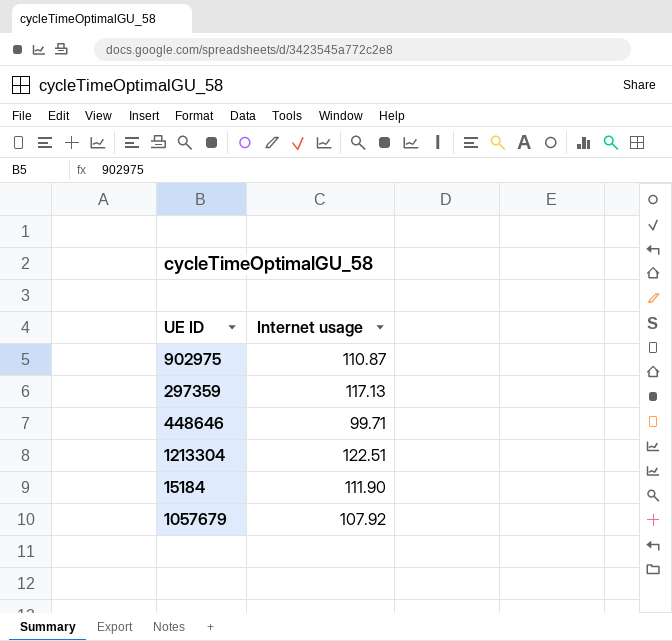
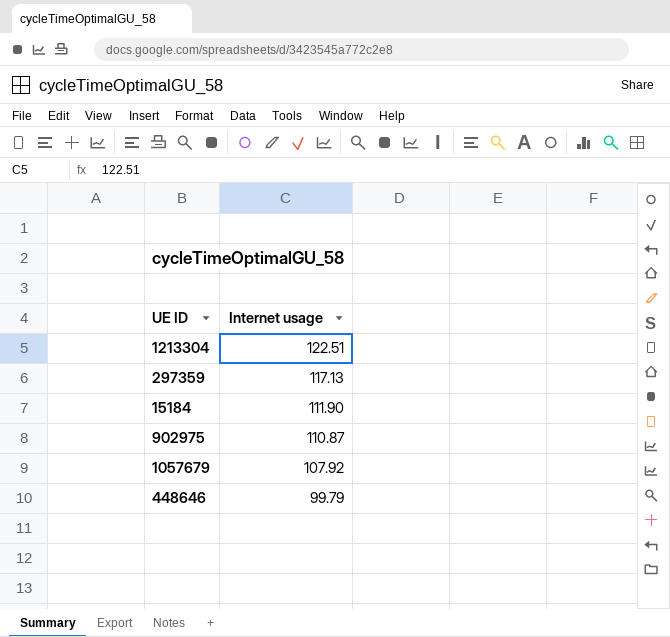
row order: none -> Internet usage descending
448646 | Internet usage: 99.71 -> 99.79

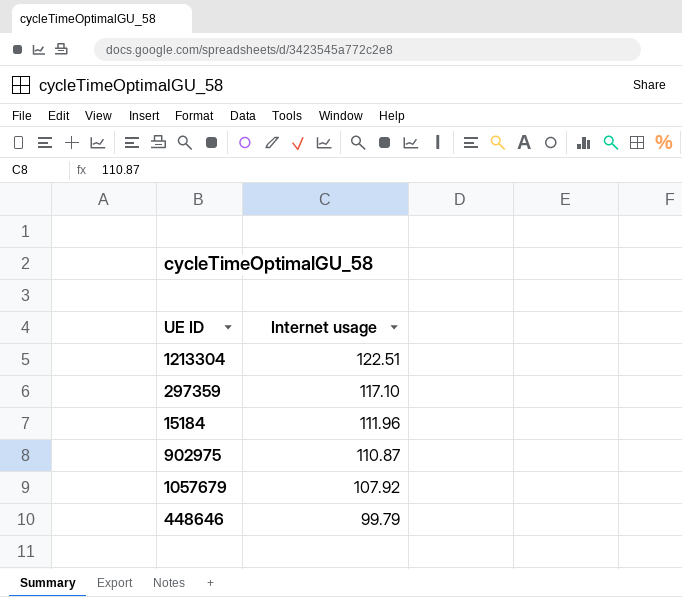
297359 | Internet usage: 117.13 -> 117.10
15184 | Internet usage: 111.90 -> 111.96

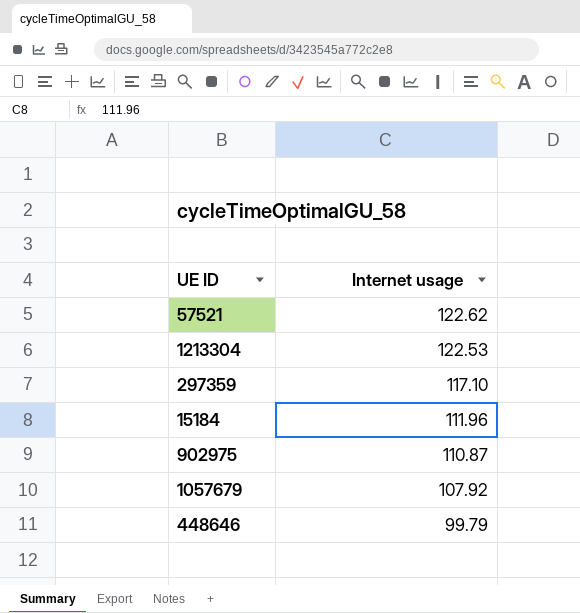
row 57521: none -> 122.62
1213304 | Internet usage: 122.51 -> 122.53

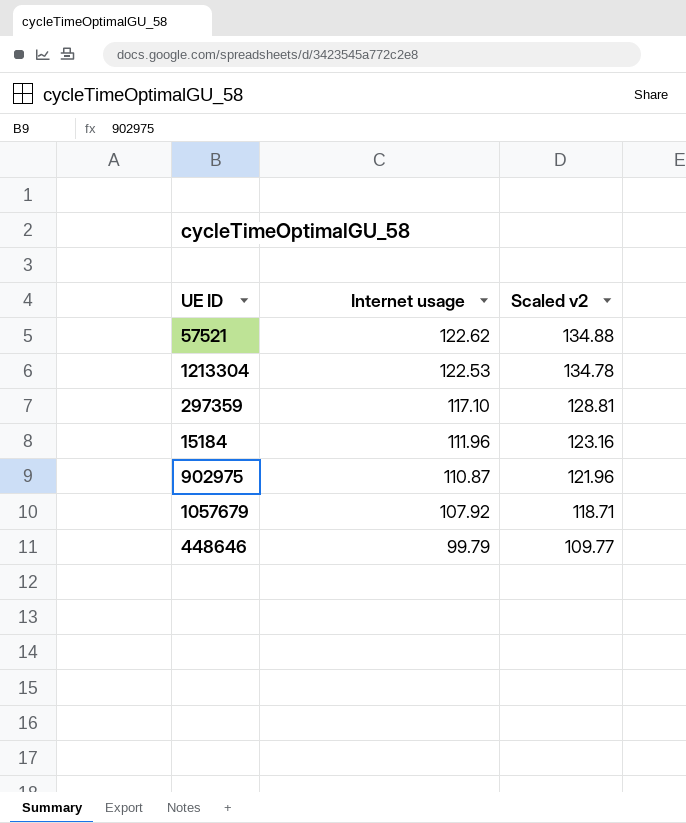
column Scaled v2 | formula: none -> [Internet usage] * 1.1

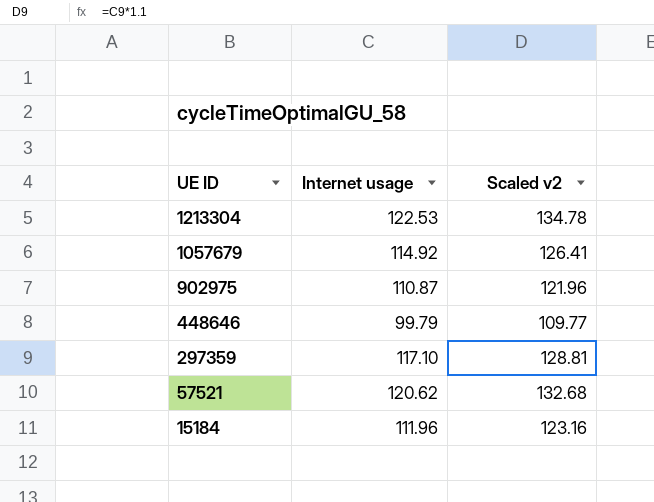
row order: Internet usage descending -> UE ID descending
1057679 | Internet usage: 107.92 -> 114.92
1057679 | Scaled v2: 118.71 -> 126.41
57521 | Internet usage: 122.62 -> 120.62
57521 | Scaled v2: 134.88 -> 132.68

